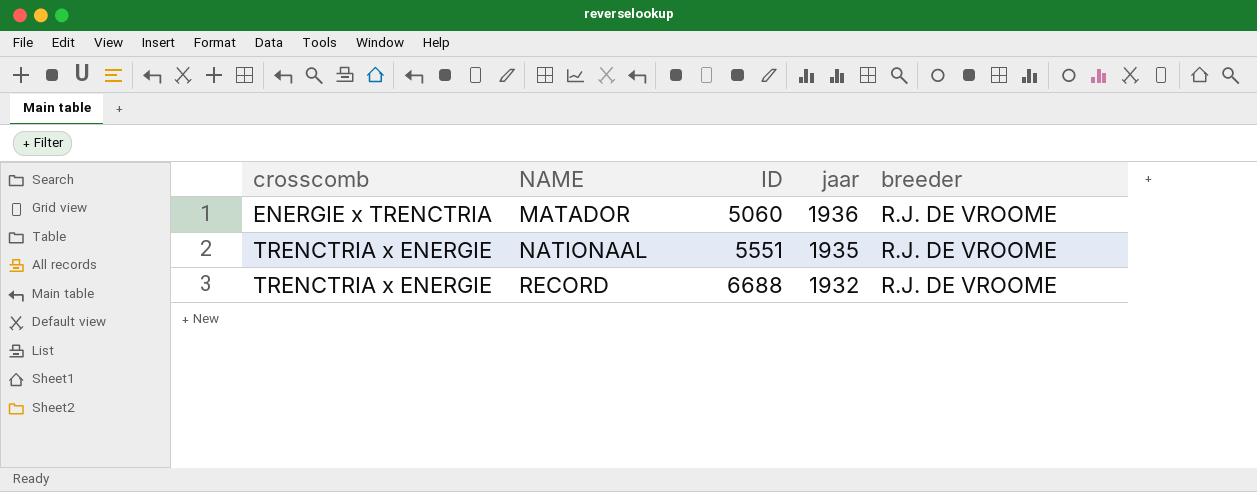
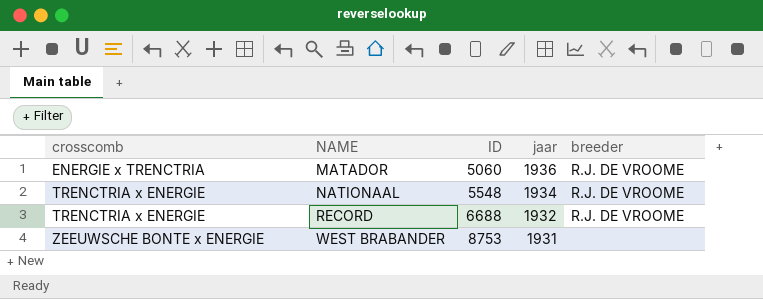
NATIONAAL | ID: 5551 -> 5548
NATIONAAL | jaar: 1935 -> 1934
row WEST BRABANDER: none -> ZEEUWSCHE BONTE x ENERGIE | 8753 | 1931 | none

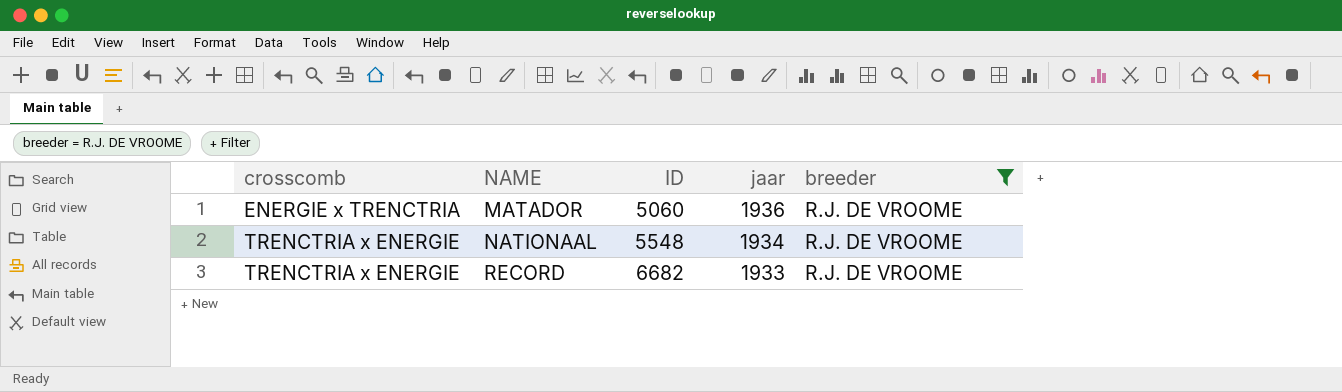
filter: none -> breeder = R.J. DE VROOME
RECORD | ID: 6688 -> 6682
RECORD | jaar: 1932 -> 1933

